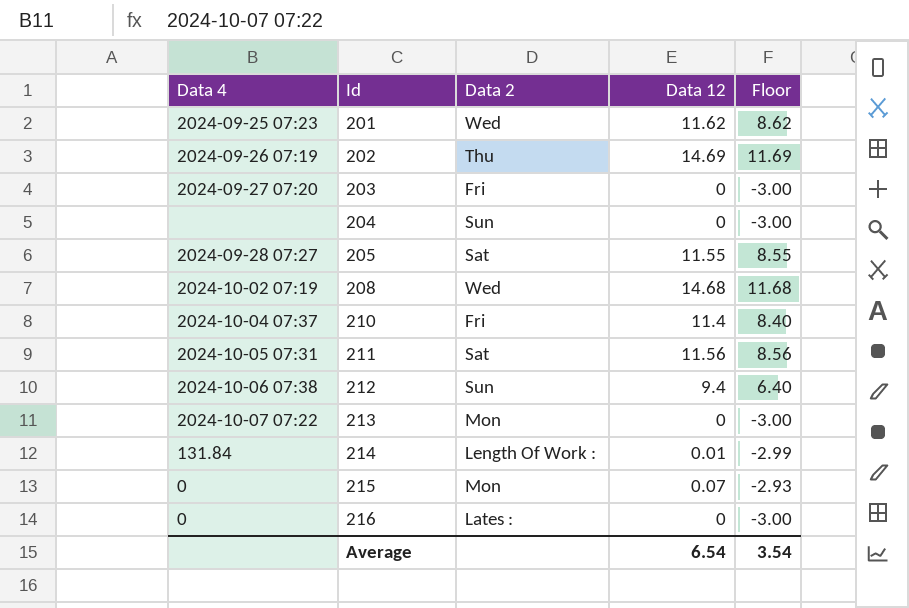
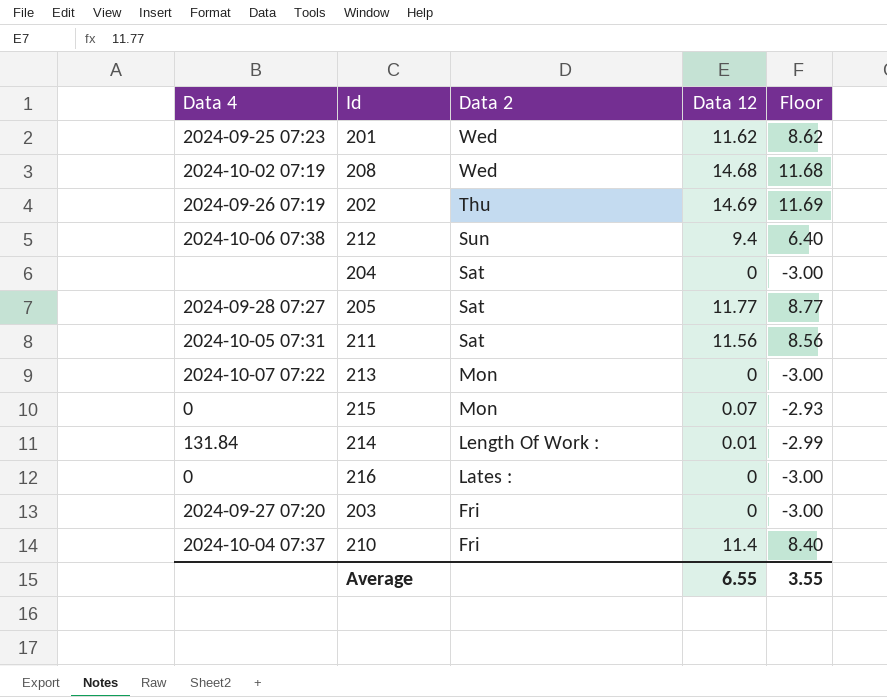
row order: Id ascending -> Data 2 descending
204 | Data 2: Sun -> Sat
205 | Data 12: 11.55 -> 11.77
205 | Floor: 8.55 -> 8.77
Average | Data 12: 6.54 -> 6.55
Average | Floor: 3.54 -> 3.55

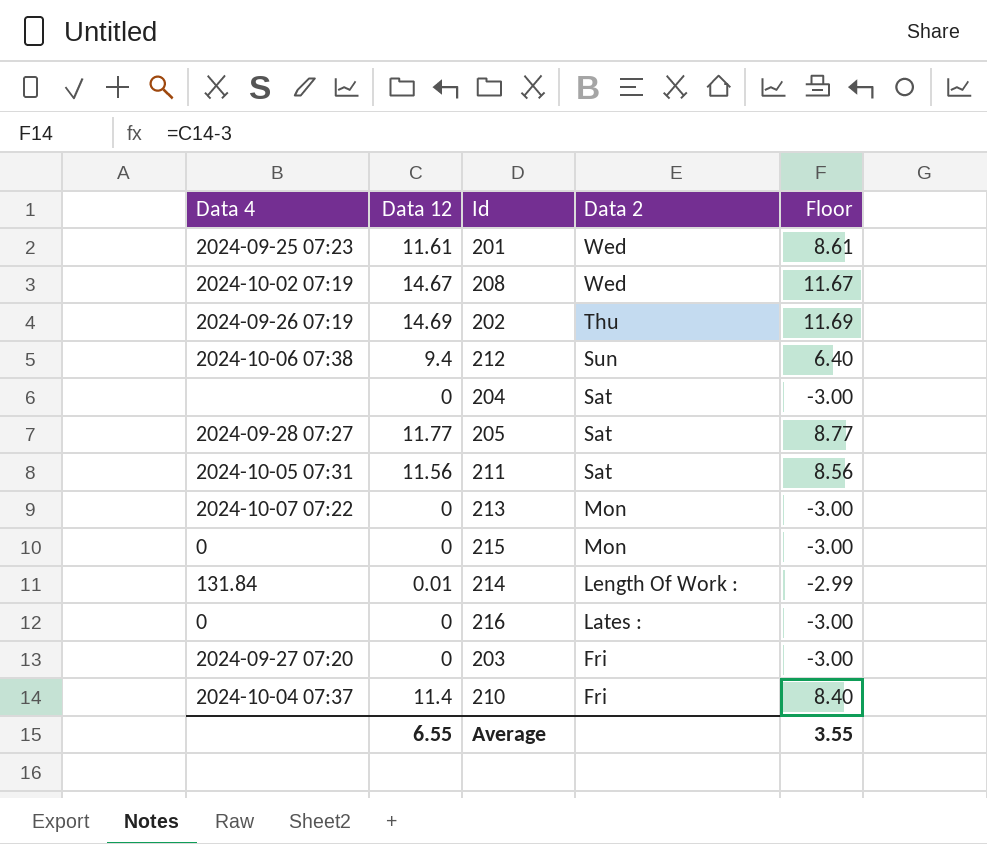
column Data 12 | position: 4 -> 2
201 | Data 12: 11.62 -> 11.61
201 | Floor: 8.62 -> 8.61
208 | Data 12: 14.68 -> 14.67
208 | Floor: 11.68 -> 11.67
215 | Data 12: 0.07 -> 0
215 | Floor: -2.93 -> -3.00

